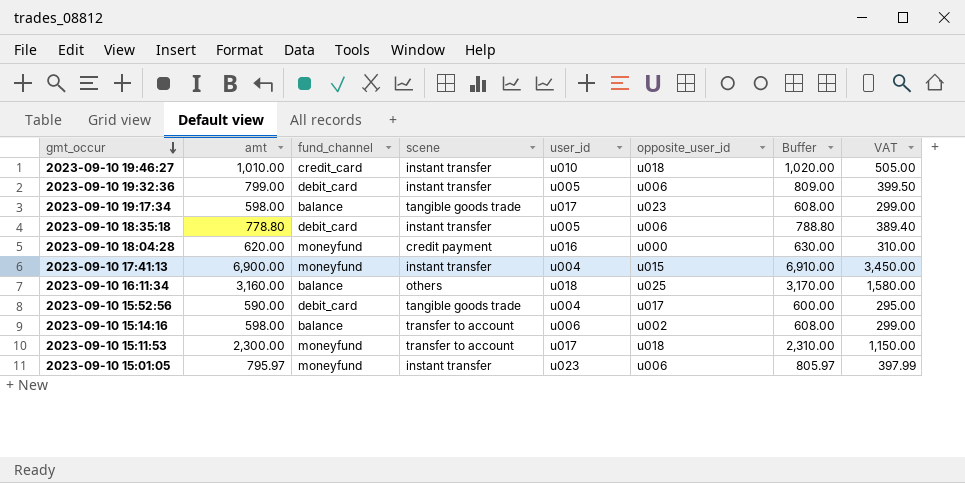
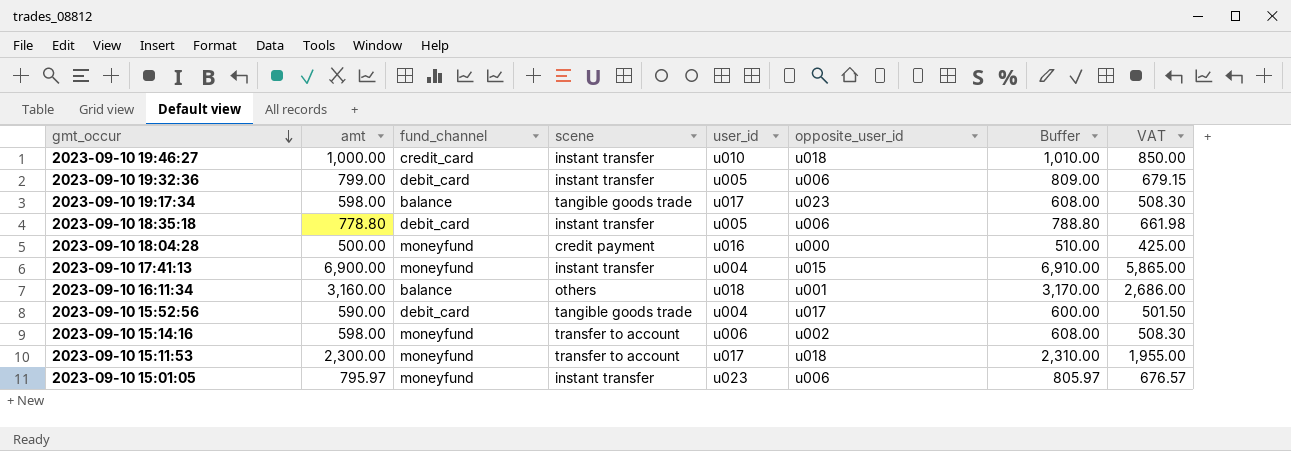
column VAT | formula: [amt] * 0.5 -> [amt] * 0.85
2023-09-10 19:46:27 | amt: 1,010.00 -> 1,000.00
2023-09-10 19:46:27 | Buffer: 1,020.00 -> 1,010.00
2023-09-10 18:04:28 | amt: 620.00 -> 500.00
2023-09-10 18:04:28 | Buffer: 630.00 -> 510.00
2023-09-10 16:11:34 | opposite_user_id: u025 -> u001
2023-09-10 15:14:16 | fund_channel: balance -> moneyfund

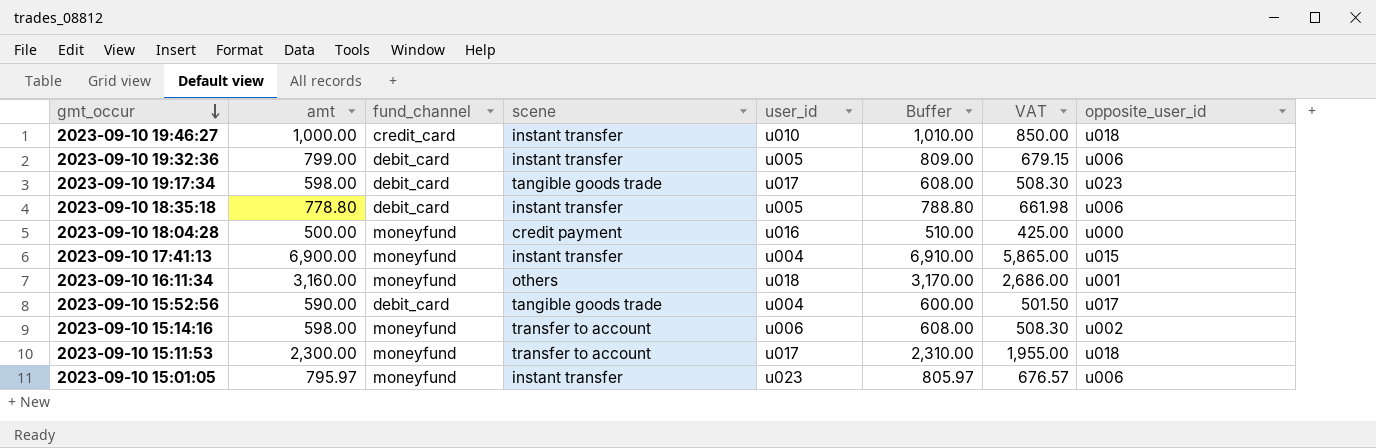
column opposite_user_id | position: 6 -> 8
2023-09-10 19:17:34 | fund_channel: balance -> debit_card
2023-09-10 16:11:34 | fund_channel: balance -> moneyfund

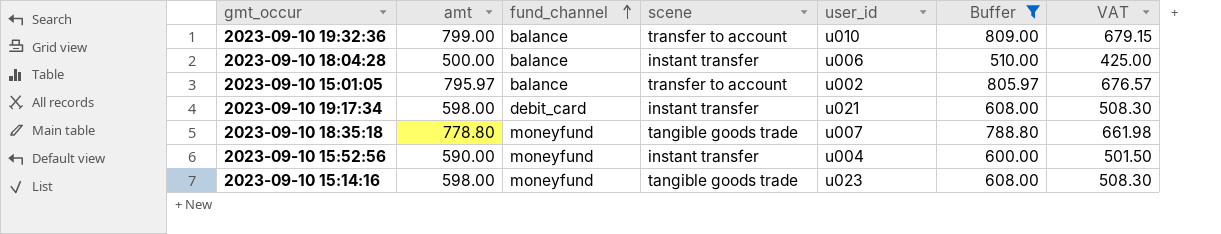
filter: none -> Buffer <= 809.00
row order: gmt_occur descending -> fund_channel ascending
column opposite_user_id | position: 8 -> none
2023-09-10 19:32:36 | fund_channel: debit_card -> balance
2023-09-10 19:32:36 | scene: instant transfer -> transfer to account
2023-09-10 19:32:36 | user_id: u005 -> u010
2023-09-10 18:04:28 | fund_channel: moneyfund -> balance
2023-09-10 18:04:28 | scene: credit payment -> instant transfer
2023-09-10 18:04:28 | user_id: u016 -> u006
2023-09-10 15:01:05 | fund_channel: moneyfund -> balance
2023-09-10 15:01:05 | scene: instant transfer -> transfer to account
2023-09-10 15:01:05 | user_id: u023 -> u002
2023-09-10 19:17:34 | scene: tangible goods trade -> instant transfer
2023-09-10 19:17:34 | user_id: u017 -> u021
2023-09-10 18:35:18 | fund_channel: debit_card -> moneyfund
2023-09-10 18:35:18 | scene: instant transfer -> tangible goods trade
2023-09-10 18:35:18 | user_id: u005 -> u007
2023-09-10 15:52:56 | fund_channel: debit_card -> moneyfund
2023-09-10 15:52:56 | scene: tangible goods trade -> instant transfer
2023-09-10 15:14:16 | scene: transfer to account -> tangible goods trade
2023-09-10 15:14:16 | user_id: u006 -> u023

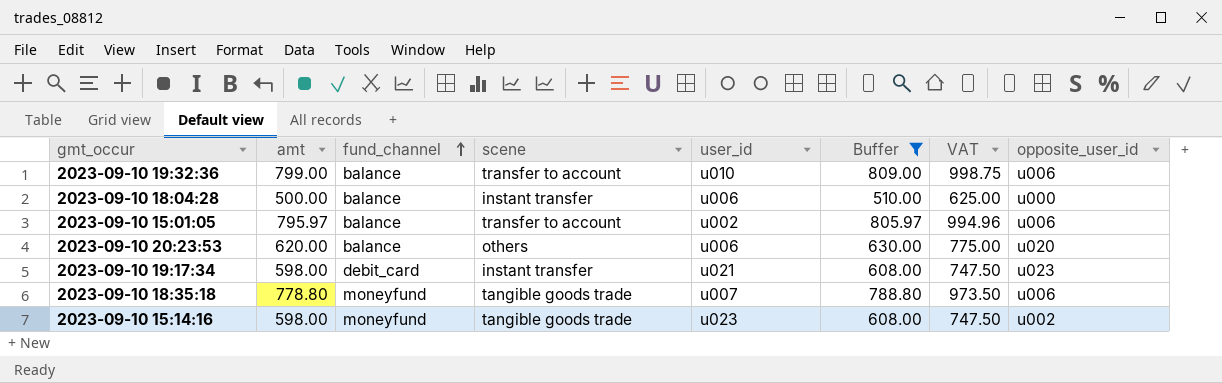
column VAT | formula: [amt] * 0.85 -> [amt] * 1.25
column opposite_user_id | position: none -> 8
row 2023-09-10 15:52:56: 590.00 | moneyfund | instant transfer | u004 | 600.00 | 501.50 -> none
row 2023-09-10 20:23:53: none -> 620.00 | balance | others | u006 | 630.00 | 775.00 | u020

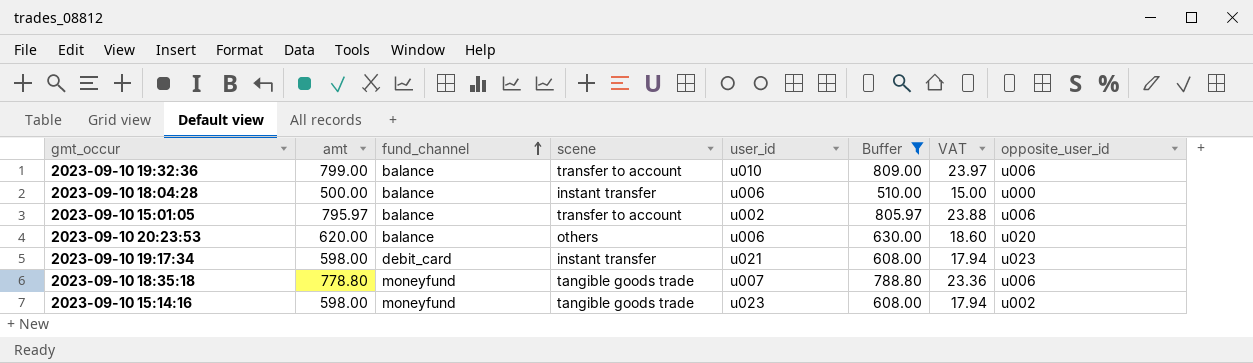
column VAT | formula: [amt] * 1.25 -> [amt] * 0.03

